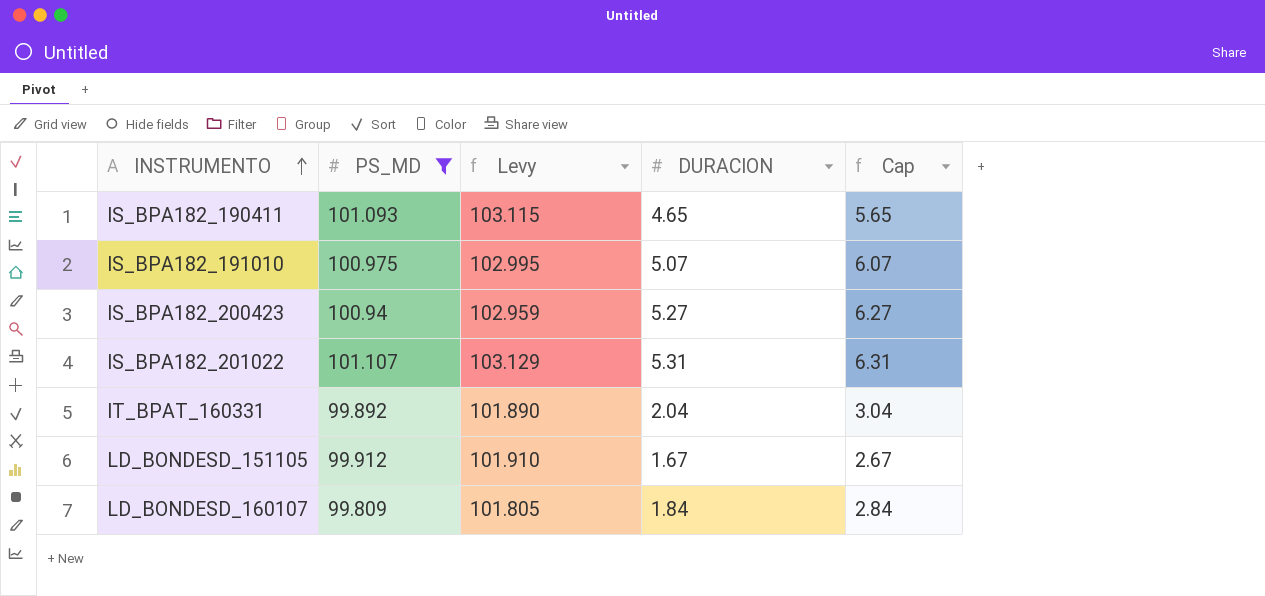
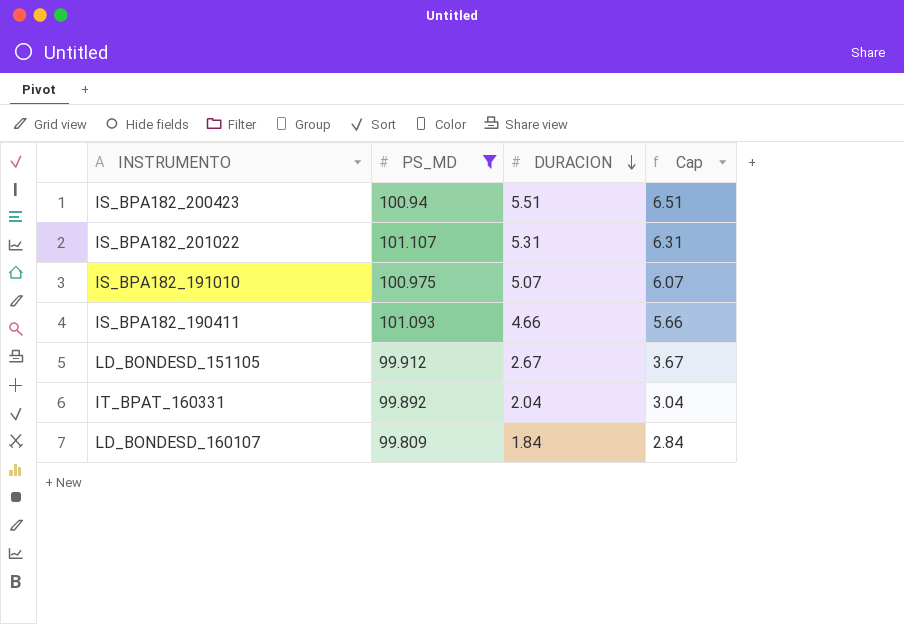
row order: INSTRUMENTO ascending -> DURACION descending
column Levy | formula: [PS_MD] * 1.02 -> none
IS_BPA182_200423 | DURACION: 5.27 -> 5.51
IS_BPA182_200423 | Cap: 6.27 -> 6.51
IS_BPA182_190411 | DURACION: 4.65 -> 4.66
IS_BPA182_190411 | Cap: 5.65 -> 5.66
LD_BONDESD_151105 | DURACION: 1.67 -> 2.67
LD_BONDESD_151105 | Cap: 2.67 -> 3.67

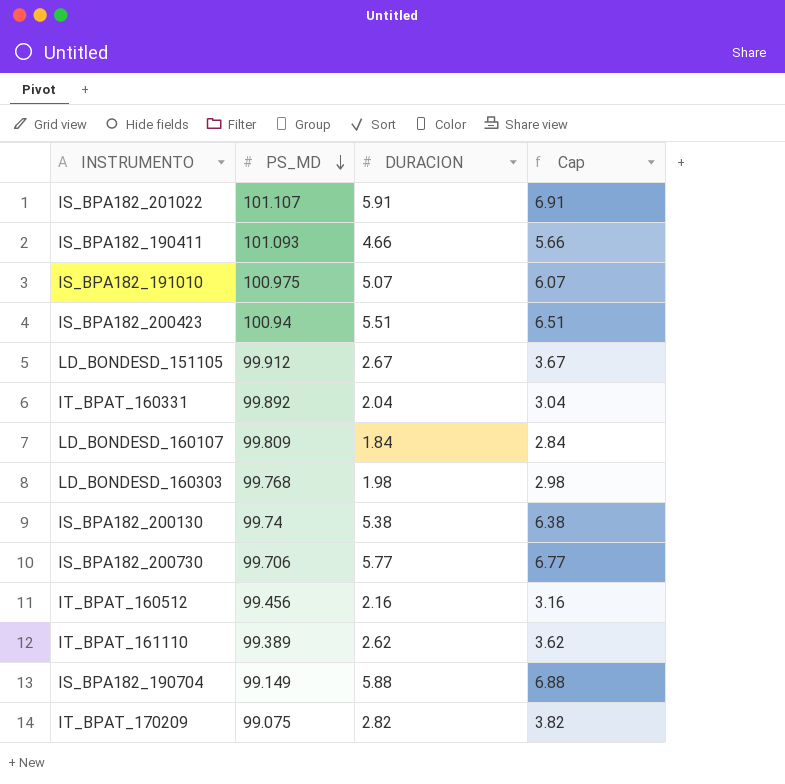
filter: PS_MD >= 99.809 -> none
row order: DURACION descending -> PS_MD descending
IS_BPA182_201022 | DURACION: 5.31 -> 5.91
IS_BPA182_201022 | Cap: 6.31 -> 6.91

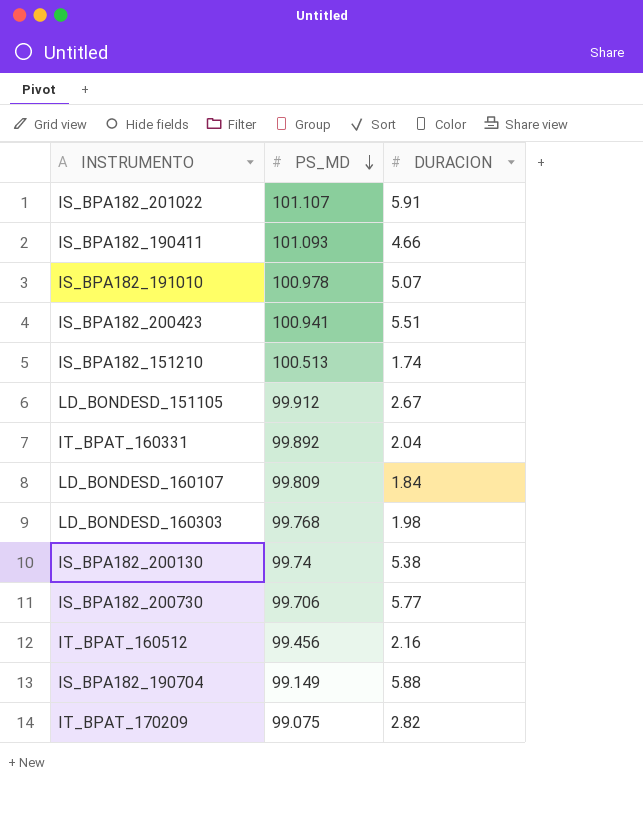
column Cap | formula: [DURACION] + 1 -> none
row IT_BPAT_161110: 99.389 | 2.62 | 3.62 -> none
IS_BPA182_191010 | PS_MD: 100.975 -> 100.978
IS_BPA182_200423 | PS_MD: 100.94 -> 100.941
row IS_BPA182_151210: none -> 100.513 | 1.74

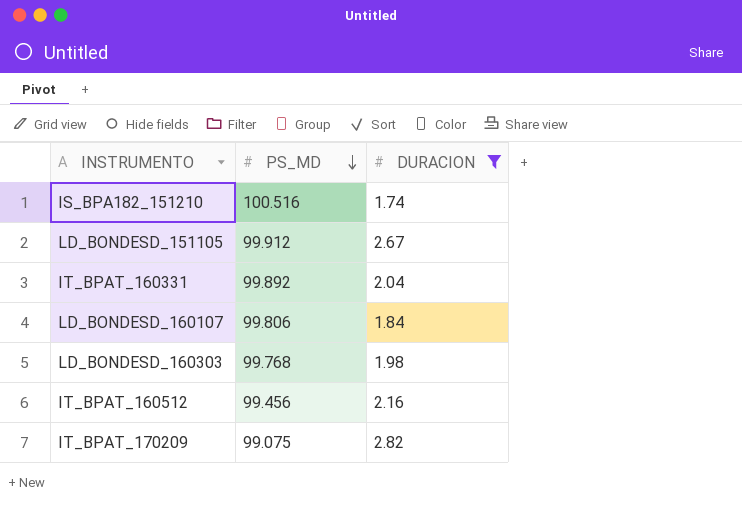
filter: none -> DURACION <= 2.82
IS_BPA182_151210 | PS_MD: 100.513 -> 100.516
LD_BONDESD_160107 | PS_MD: 99.809 -> 99.806

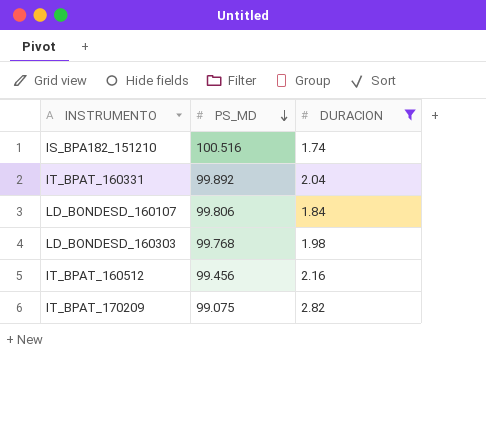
row LD_BONDESD_151105: 99.912 | 2.67 -> none

